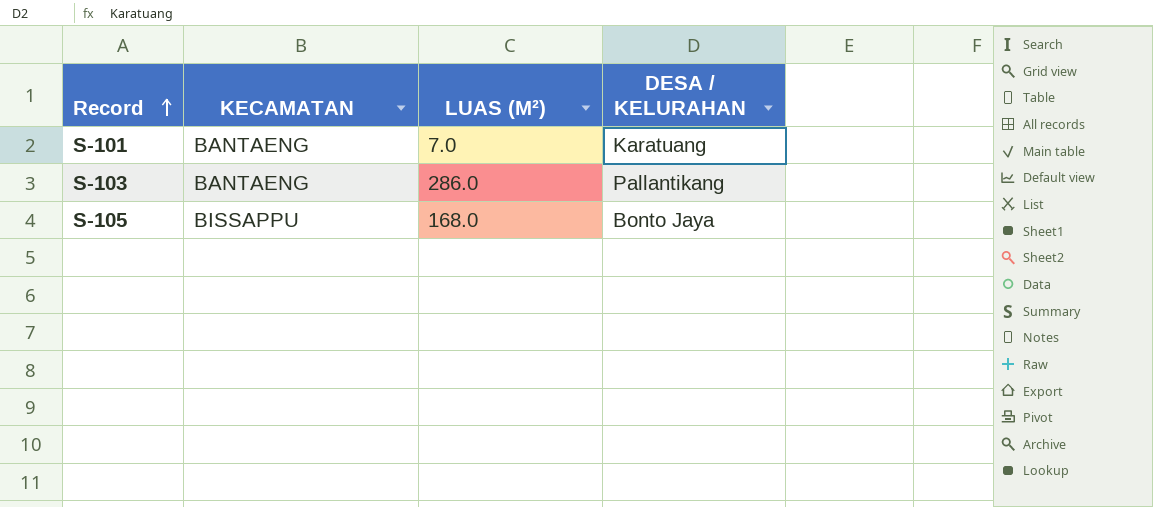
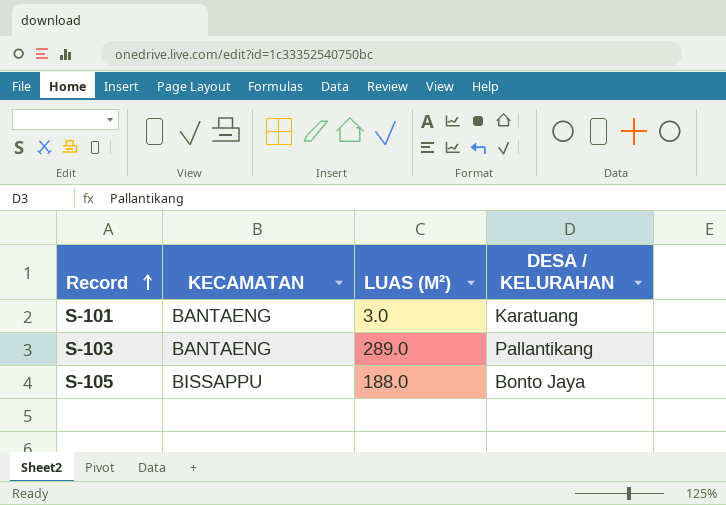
S-101 | LUAS (M²): 7.0 -> 3.0
S-103 | LUAS (M²): 286.0 -> 289.0
S-105 | LUAS (M²): 168.0 -> 188.0

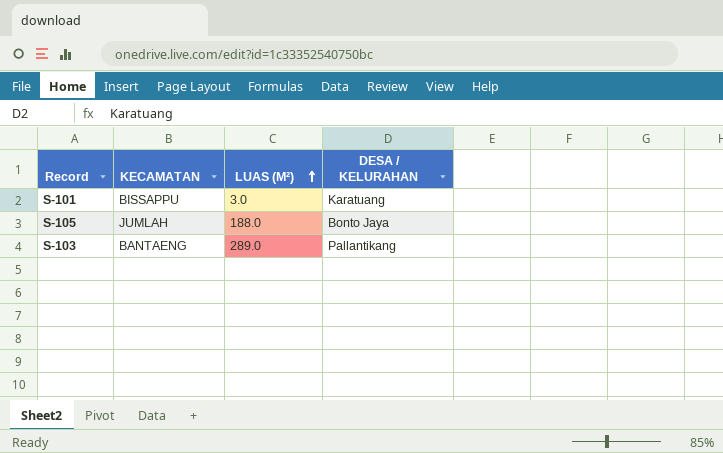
row order: Record ascending -> LUAS (M²) ascending
S-101 | KECAMATAN: BANTAENG -> BISSAPPU
S-105 | KECAMATAN: BISSAPPU -> JUMLAH

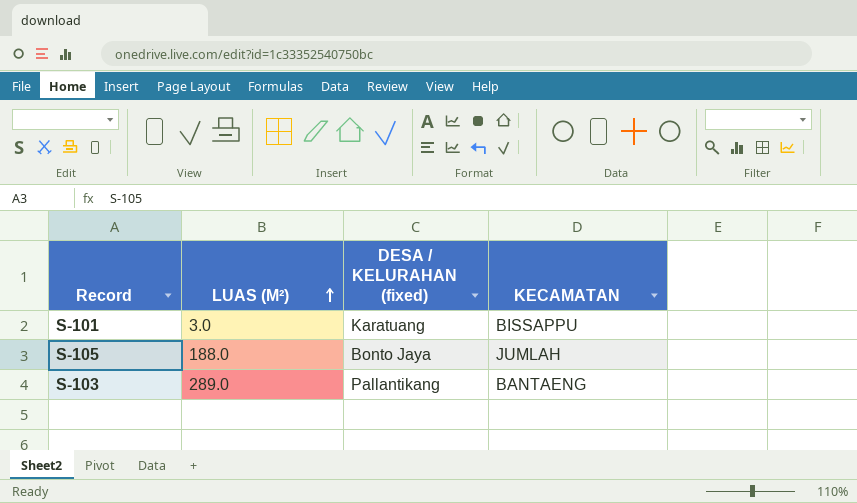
column name: DESA / KELURAHAN -> DESA / KELURAHAN (fixed)
column KECAMATAN | position: 2 -> 4

